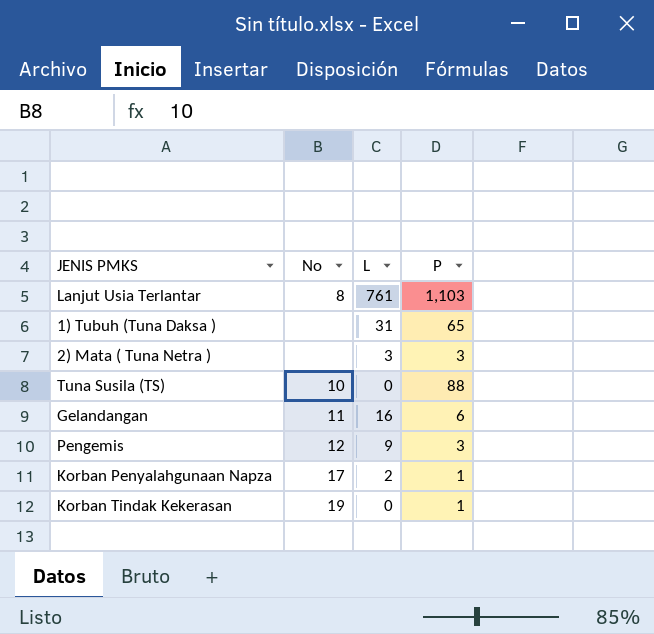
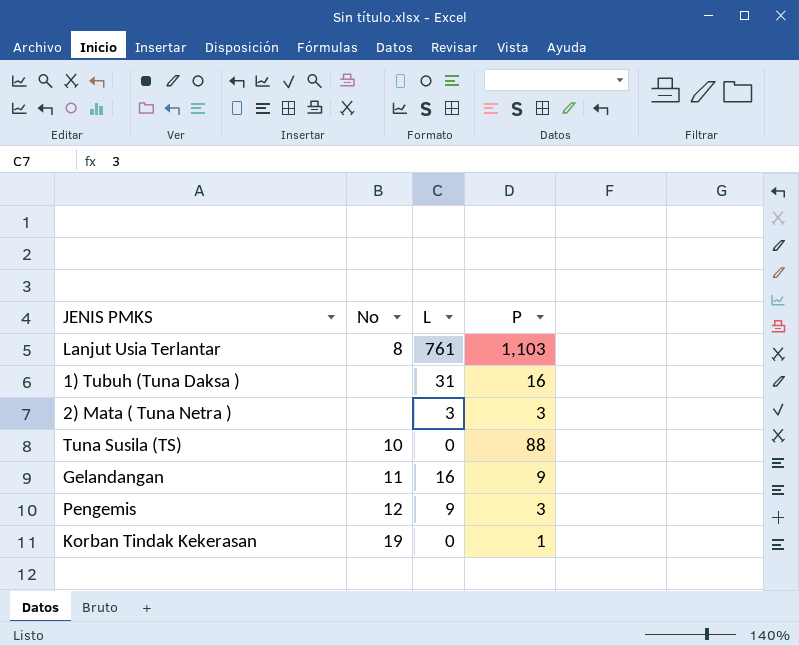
row Korban Penyalahgunaan Napza: 17 | 2 | 1 -> none
1) Tubuh (Tuna Daksa ) | P: 65 -> 16
Gelandangan | P: 6 -> 9

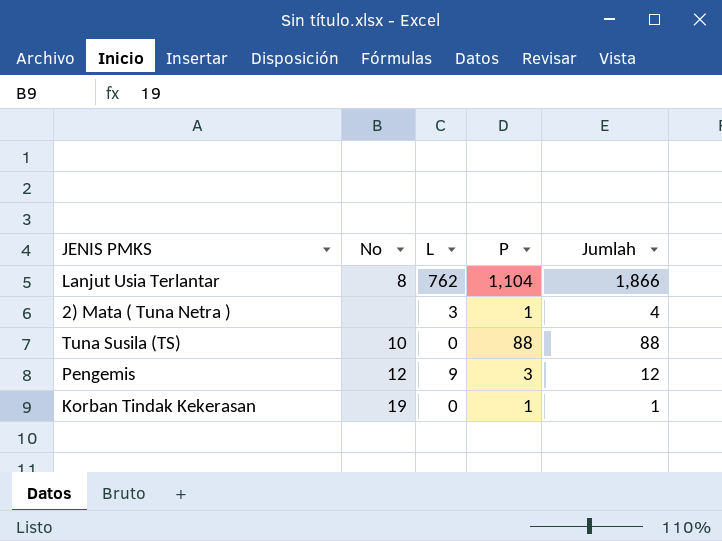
column Jumlah | formula: none -> [L] + [P]
row 1) Tubuh (Tuna Daksa ): none | 31 | 16 -> none
row Gelandangan: 11 | 16 | 9 -> none
Lanjut Usia Terlantar | L: 761 -> 762
Lanjut Usia Terlantar | P: 1,103 -> 1,104
2) Mata ( Tuna Netra ) | P: 3 -> 1

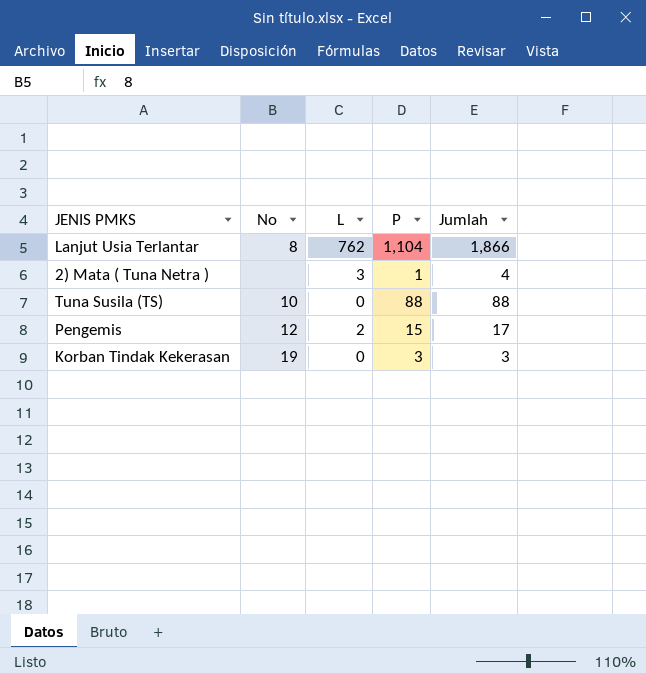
Pengemis | L: 9 -> 2
Pengemis | P: 3 -> 15
Pengemis | Jumlah: 12 -> 17
Korban Tindak Kekerasan | P: 1 -> 3
Korban Tindak Kekerasan | Jumlah: 1 -> 3

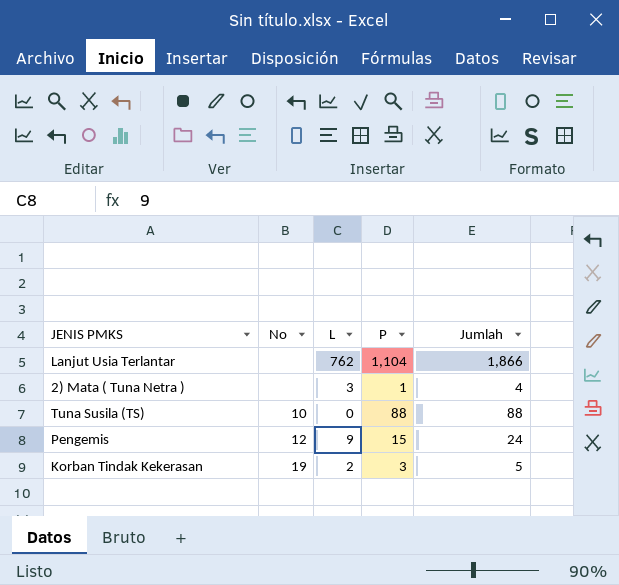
Lanjut Usia Terlantar | No: 8 -> none
Pengemis | L: 2 -> 9
Pengemis | Jumlah: 17 -> 24
Korban Tindak Kekerasan | L: 0 -> 2
Korban Tindak Kekerasan | Jumlah: 3 -> 5

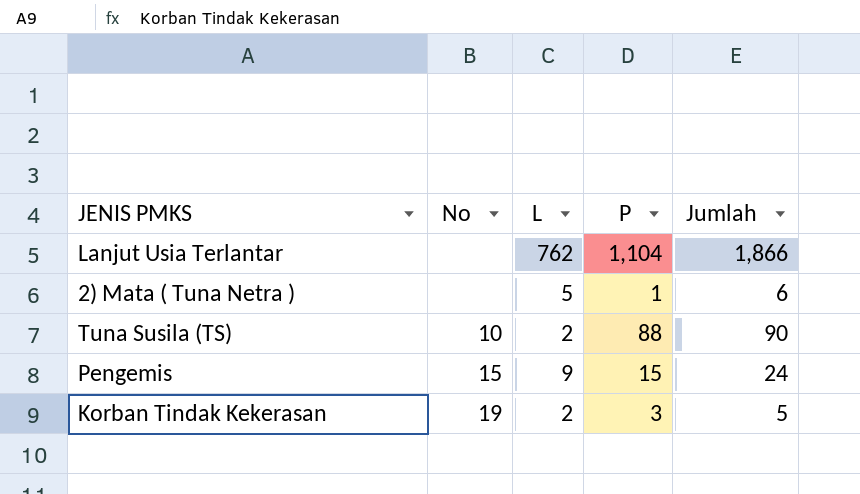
2) Mata ( Tuna Netra ) | L: 3 -> 5
2) Mata ( Tuna Netra ) | Jumlah: 4 -> 6
Tuna Susila (TS) | L: 0 -> 2
Tuna Susila (TS) | Jumlah: 88 -> 90
Pengemis | No: 12 -> 15

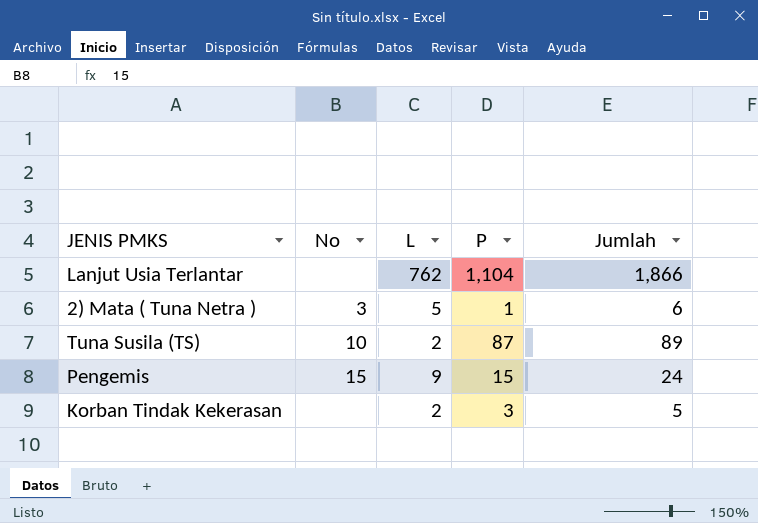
2) Mata ( Tuna Netra ) | No: none -> 3
Tuna Susila (TS) | P: 88 -> 87
Tuna Susila (TS) | Jumlah: 90 -> 89
Korban Tindak Kekerasan | No: 19 -> none

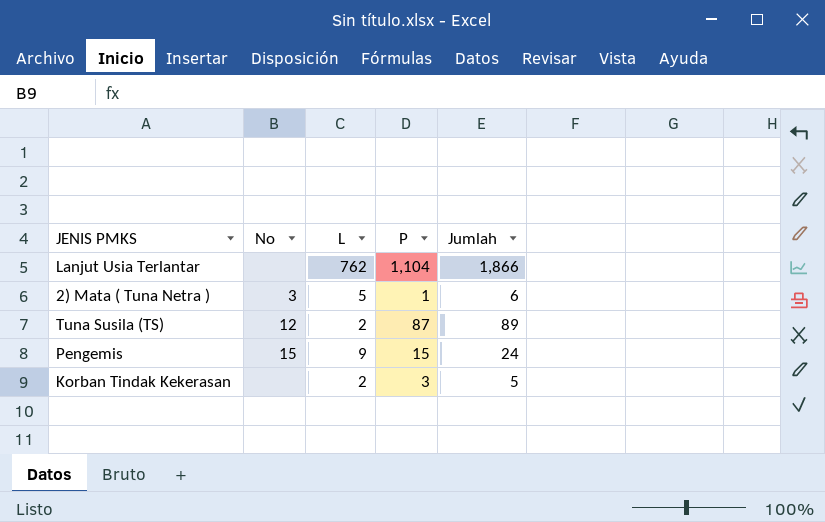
Tuna Susila (TS) | No: 10 -> 12

